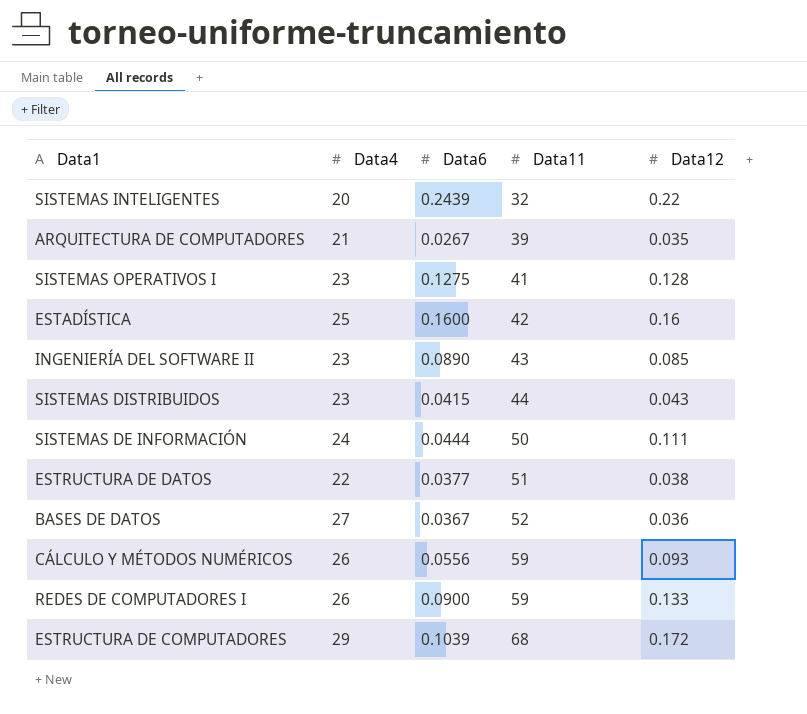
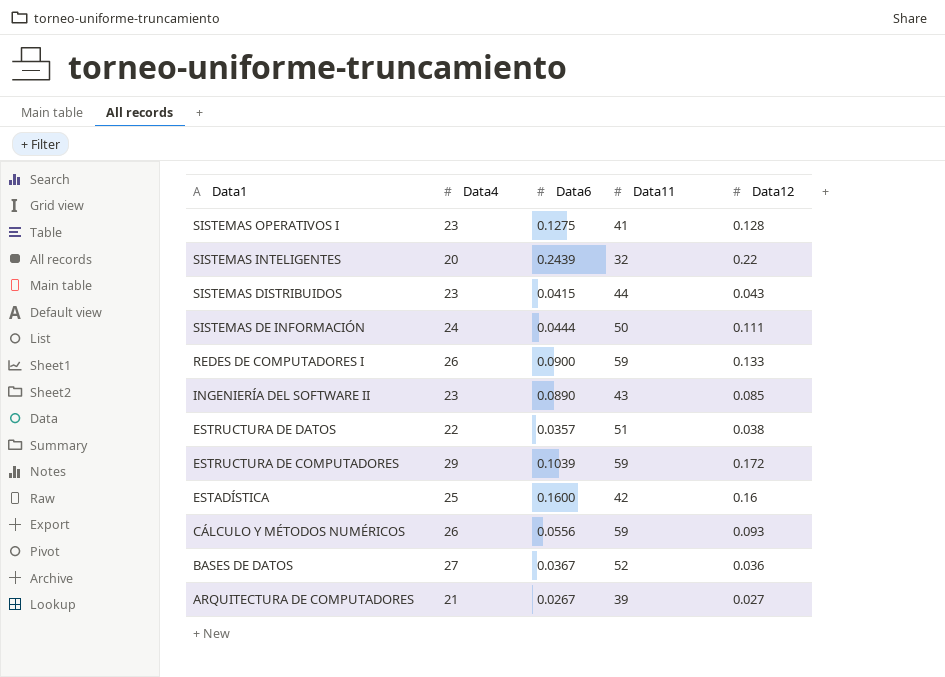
row order: Data11 ascending -> Data1 descending
ESTRUCTURA DE DATOS | Data6: 0.0377 -> 0.0357
ESTRUCTURA DE COMPUTADORES | Data11: 68 -> 59
ARQUITECTURA DE COMPUTADORES | Data12: 0.035 -> 0.027

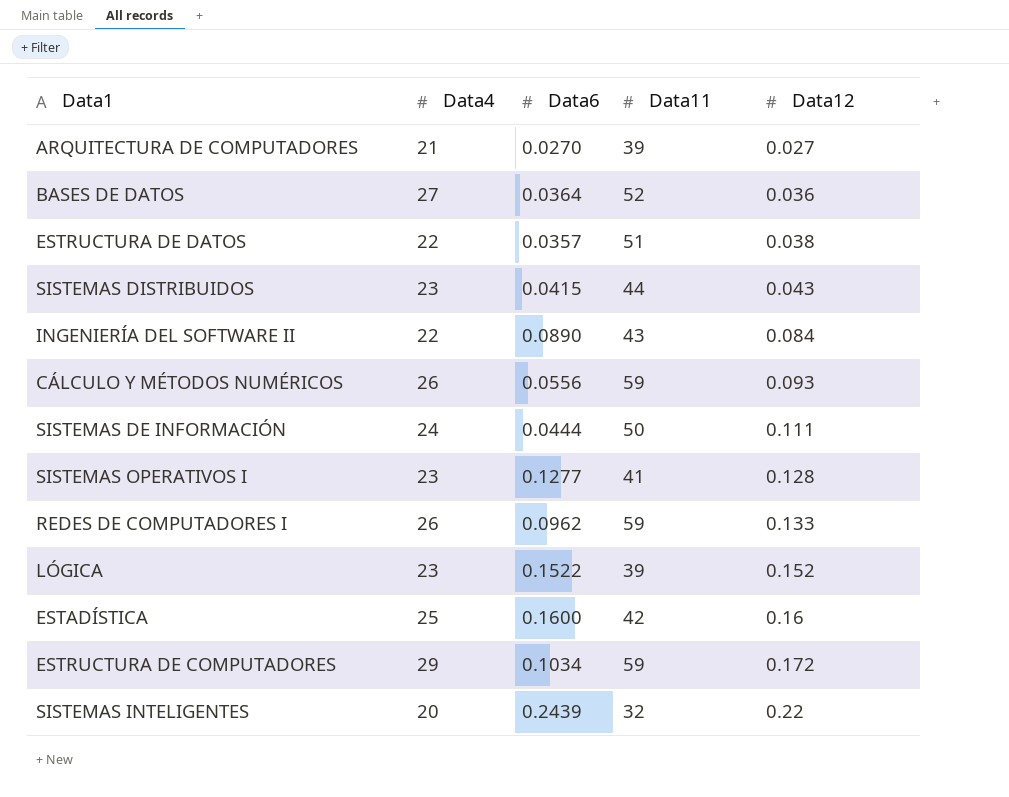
row order: Data1 descending -> Data12 ascending
ARQUITECTURA DE COMPUTADORES | Data6: 0.0267 -> 0.0270
BASES DE DATOS | Data6: 0.0367 -> 0.0364
INGENIERÍA DEL SOFTWARE II | Data4: 23 -> 22
INGENIERÍA DEL SOFTWARE II | Data12: 0.085 -> 0.084
SISTEMAS OPERATIVOS I | Data6: 0.1275 -> 0.1277
REDES DE COMPUTADORES I | Data6: 0.0900 -> 0.0962
row LÓGICA: none -> 23 | 0.1522 | 39 | 0.152
ESTRUCTURA DE COMPUTADORES | Data6: 0.1039 -> 0.1034

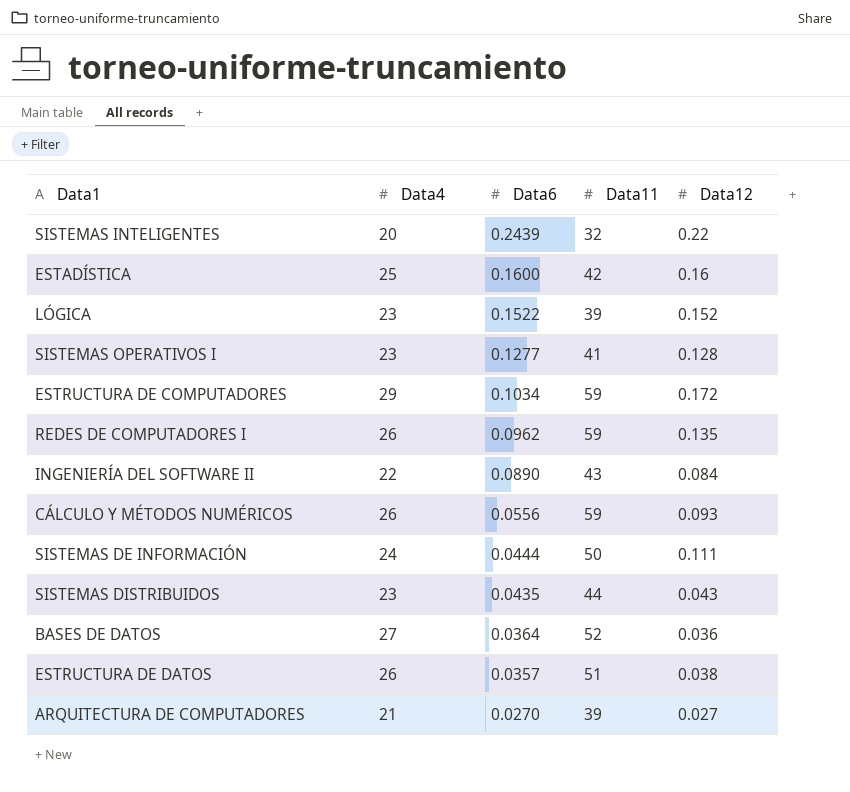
row order: Data12 ascending -> Data6 descending
REDES DE COMPUTADORES I | Data12: 0.133 -> 0.135
SISTEMAS DISTRIBUIDOS | Data6: 0.0415 -> 0.0435
ESTRUCTURA DE DATOS | Data4: 22 -> 26

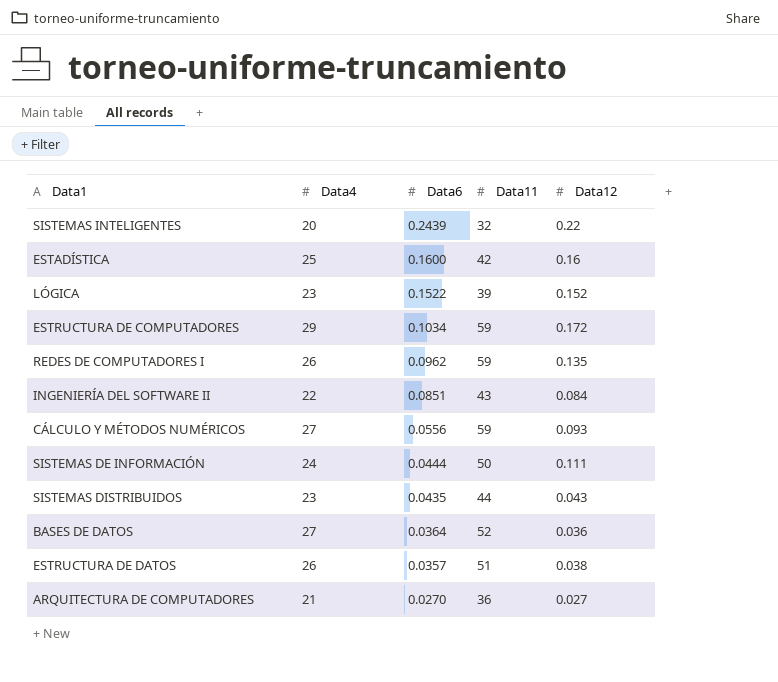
row SISTEMAS OPERATIVOS I: 23 | 0.1277 | 41 | 0.128 -> none
INGENIERÍA DEL SOFTWARE II | Data6: 0.0890 -> 0.0851
CÁLCULO Y MÉTODOS NUMÉRICOS | Data4: 26 -> 27
ARQUITECTURA DE COMPUTADORES | Data11: 39 -> 36

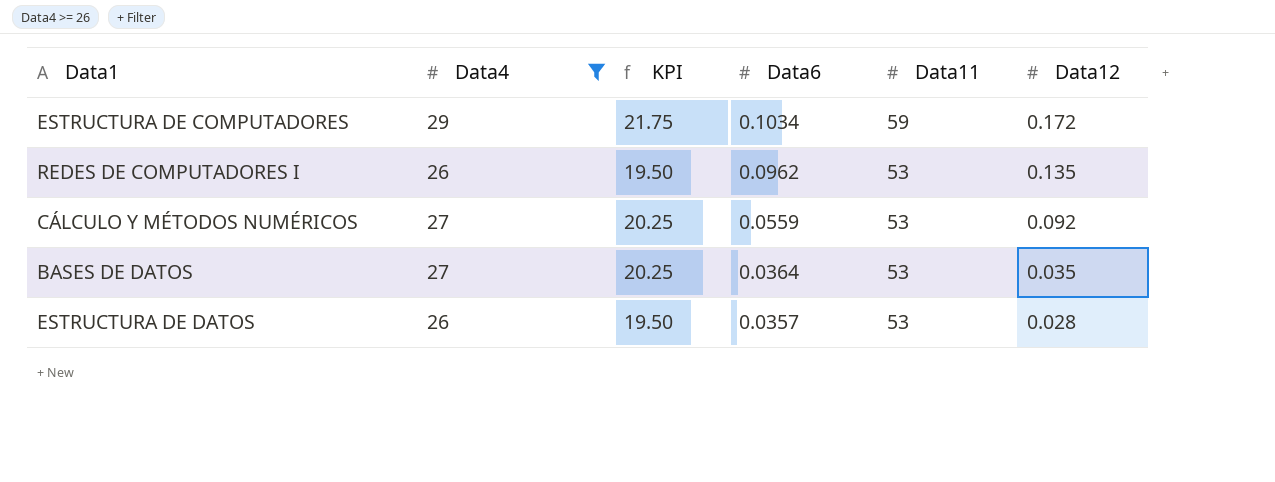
filter: none -> Data4 >= 26
column KPI | formula: none -> [Data4] * 0.75
REDES DE COMPUTADORES I | Data11: 59 -> 53
CÁLCULO Y MÉTODOS NUMÉRICOS | Data6: 0.0556 -> 0.0559
CÁLCULO Y MÉTODOS NUMÉRICOS | Data11: 59 -> 53
CÁLCULO Y MÉTODOS NUMÉRICOS | Data12: 0.093 -> 0.092
BASES DE DATOS | Data11: 52 -> 53
BASES DE DATOS | Data12: 0.036 -> 0.035
ESTRUCTURA DE DATOS | Data11: 51 -> 53
ESTRUCTURA DE DATOS | Data12: 0.038 -> 0.028

